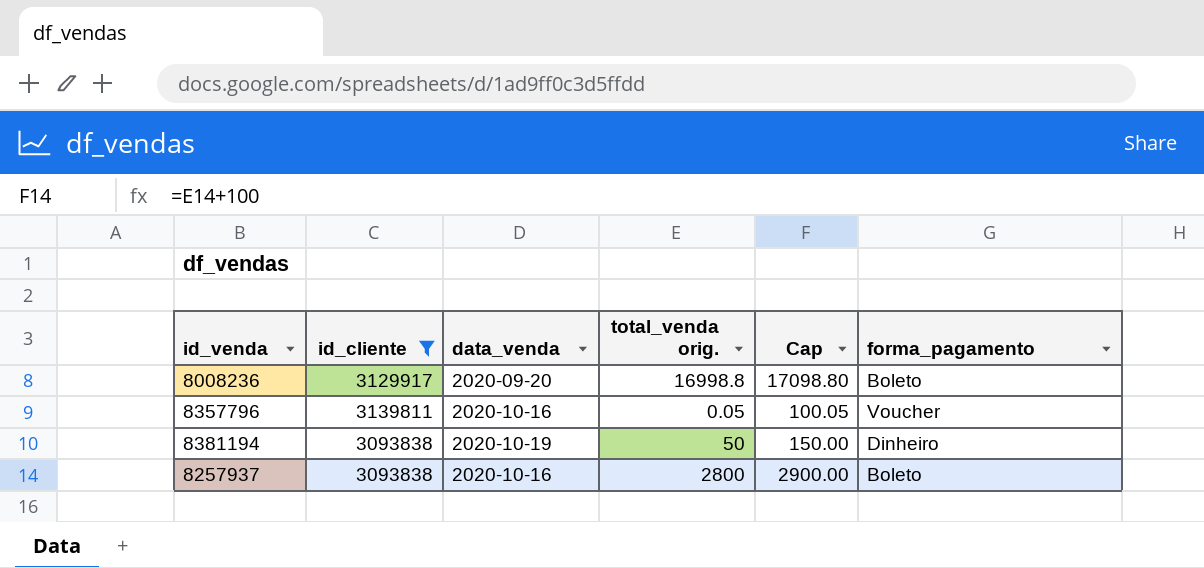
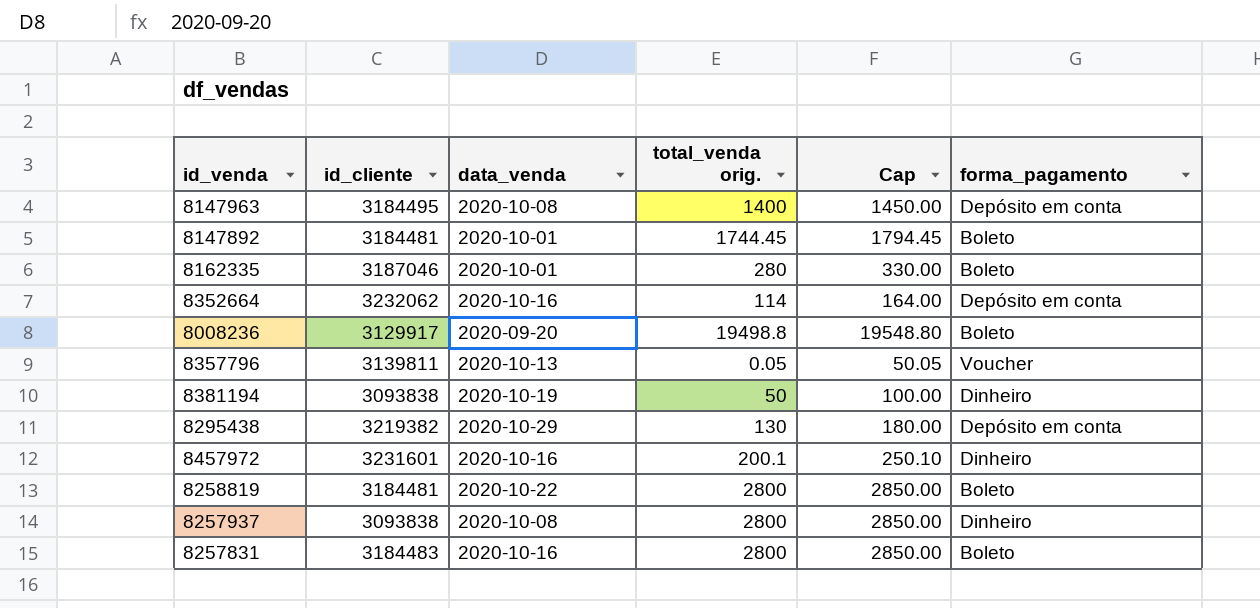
filter: id_cliente <= 3139811 -> none
column Cap | formula: [total_venda orig.] + 100 -> [total_venda orig.] + 50
8008236 | total_venda orig.: 16998.8 -> 19498.8
8357796 | data_venda: 2020-10-16 -> 2020-10-13
8257937 | data_venda: 2020-10-16 -> 2020-10-08
8257937 | forma_pagamento: Boleto -> Dinheiro

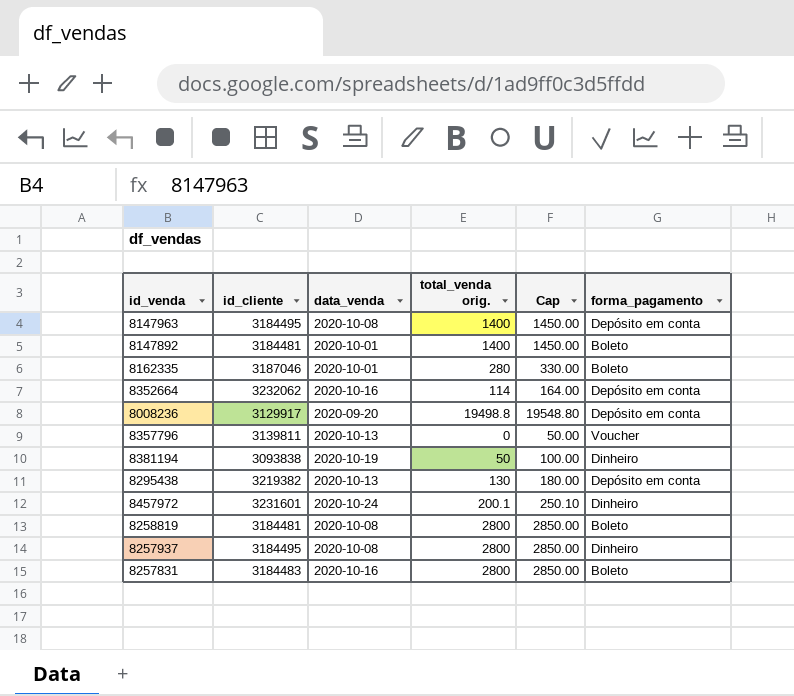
8147892 | total_venda orig.: 1744.45 -> 1400
8147892 | Cap: 1794.45 -> 1450.00
8008236 | forma_pagamento: Boleto -> Depósito em conta
8357796 | total_venda orig.: 0.05 -> 0
8357796 | Cap: 50.05 -> 50.00
8295438 | data_venda: 2020-10-29 -> 2020-10-13
8457972 | data_venda: 2020-10-16 -> 2020-10-24
8258819 | data_venda: 2020-10-22 -> 2020-10-08
8257937 | id_cliente: 3093838 -> 3184495

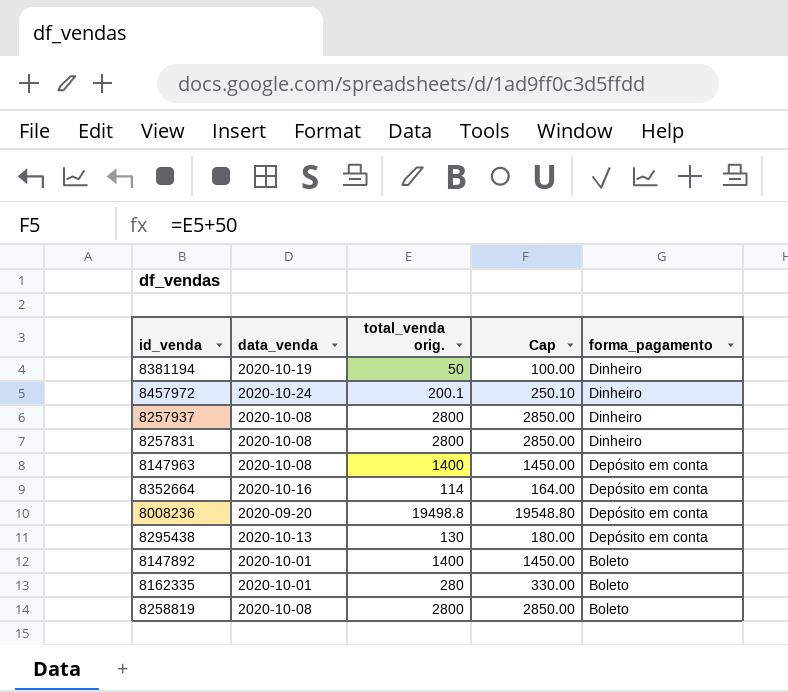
row order: none -> forma_pagamento descending
column id_cliente | position: 2 -> none
row 8357796: 3139811 | 2020-10-13 | 0 | 50.00 | Voucher -> none
8257831 | data_venda: 2020-10-16 -> 2020-10-08
8257831 | forma_pagamento: Boleto -> Dinheiro

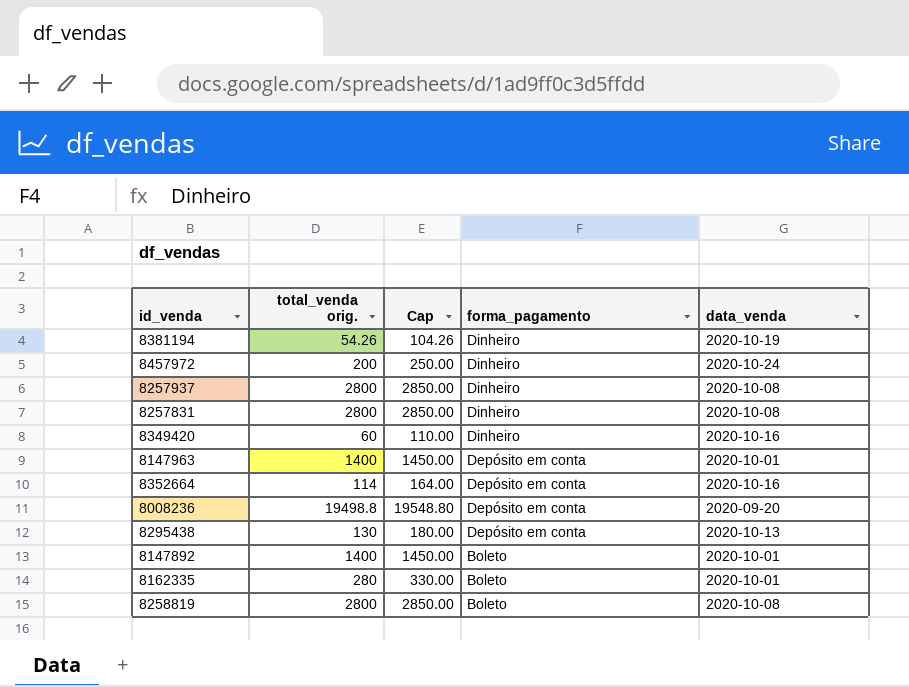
column data_venda | position: 2 -> 5
8381194 | total_venda orig.: 50 -> 54.26
8381194 | Cap: 100.00 -> 104.26
8457972 | total_venda orig.: 200.1 -> 200
8457972 | Cap: 250.10 -> 250.00
row 8349420: none -> 60 | 110.00 | Dinheiro | 2020-10-16
8147963 | data_venda: 2020-10-08 -> 2020-10-01

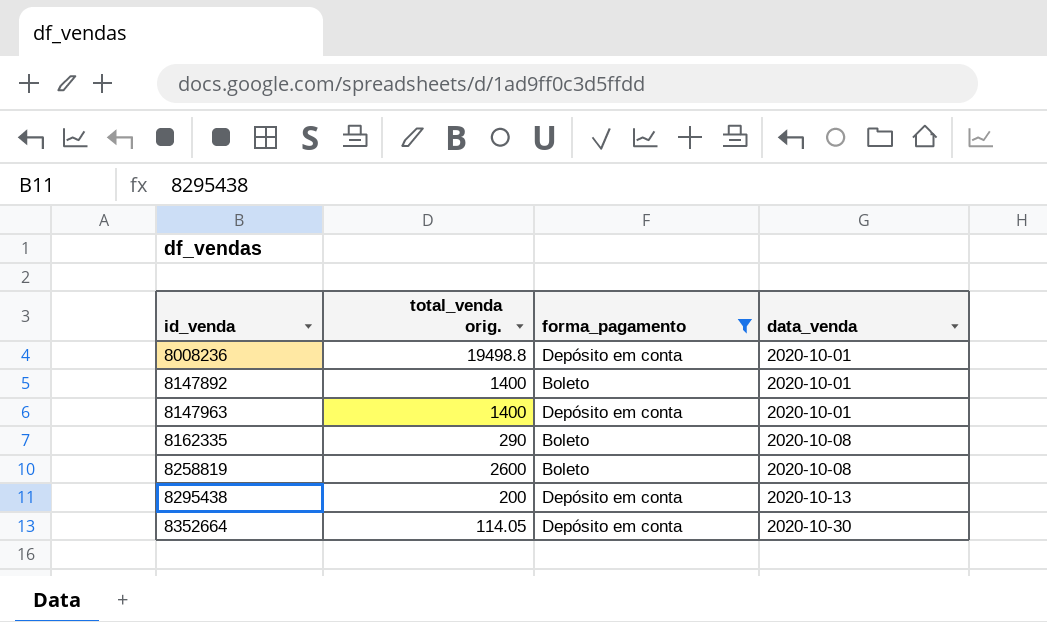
filter: none -> forma_pagamento != Dinheiro
row order: forma_pagamento descending -> id_venda ascending
column Cap | formula: [total_venda orig.] + 50 -> none
8008236 | data_venda: 2020-09-20 -> 2020-10-01
8162335 | total_venda orig.: 280 -> 290
8162335 | data_venda: 2020-10-01 -> 2020-10-08
8258819 | total_venda orig.: 2800 -> 2600
8295438 | total_venda orig.: 130 -> 200
8352664 | total_venda orig.: 114 -> 114.05
8352664 | data_venda: 2020-10-16 -> 2020-10-30

